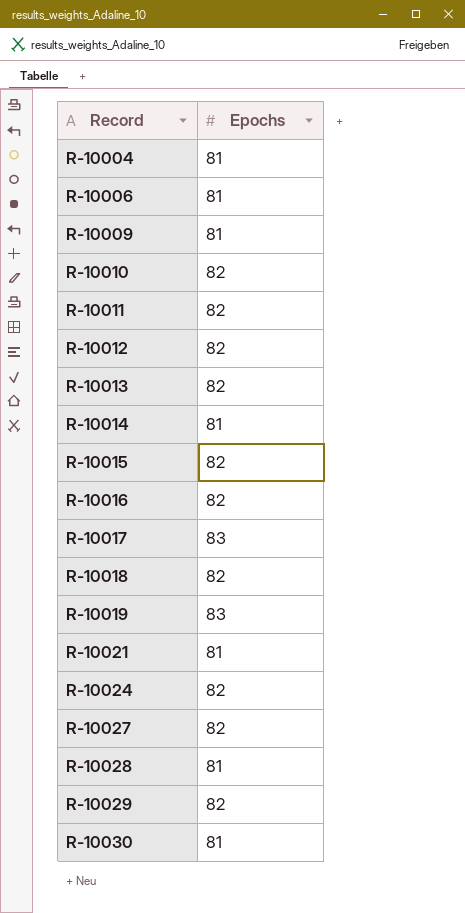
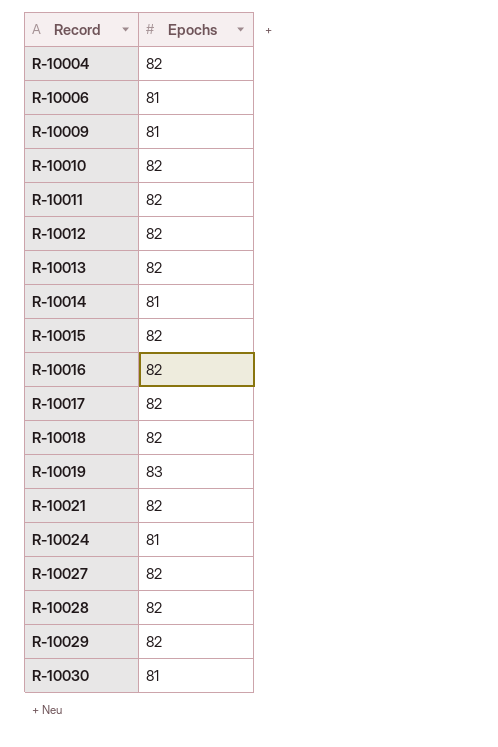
R-10004 | Epochs: 81 -> 82
R-10017 | Epochs: 83 -> 82
R-10021 | Epochs: 81 -> 82
R-10024 | Epochs: 82 -> 81
R-10028 | Epochs: 81 -> 82

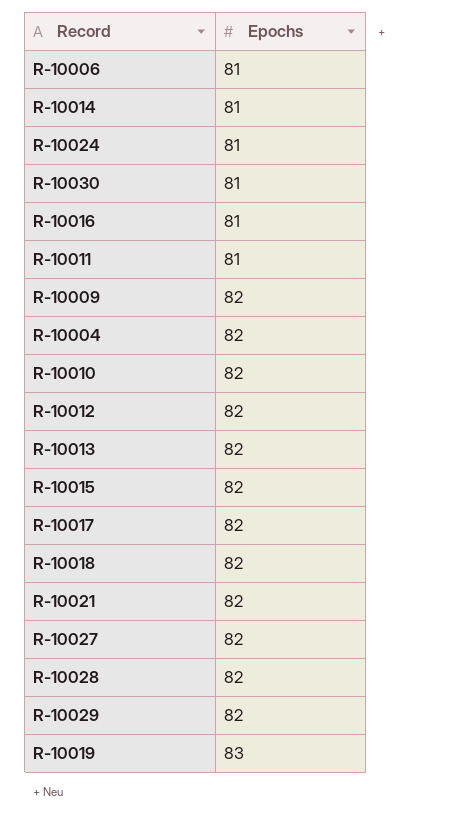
row order: Record ascending -> Epochs ascending
R-10016 | Epochs: 82 -> 81
R-10011 | Epochs: 82 -> 81
R-10009 | Epochs: 81 -> 82

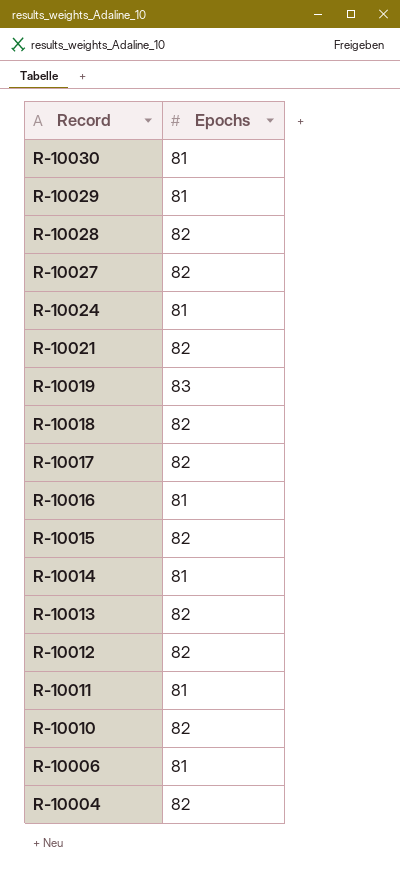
row order: Epochs ascending -> Record descending
row R-10009: 82 -> none
R-10029 | Epochs: 82 -> 81

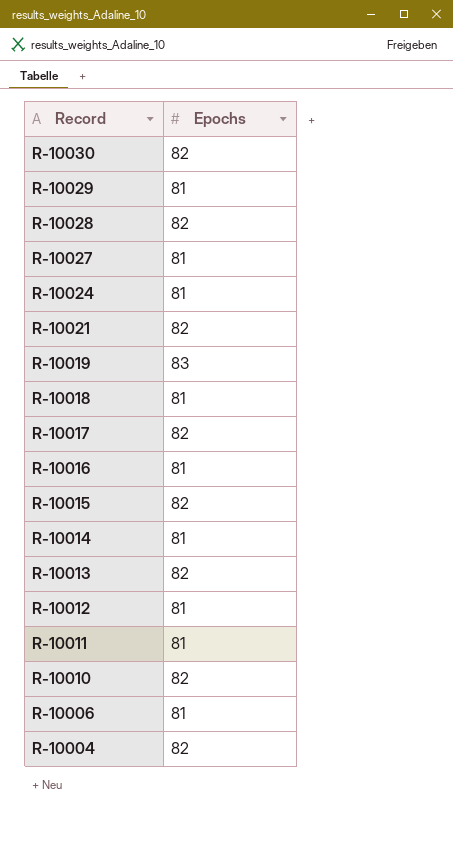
R-10030 | Epochs: 81 -> 82
R-10027 | Epochs: 82 -> 81
R-10018 | Epochs: 82 -> 81
R-10012 | Epochs: 82 -> 81

